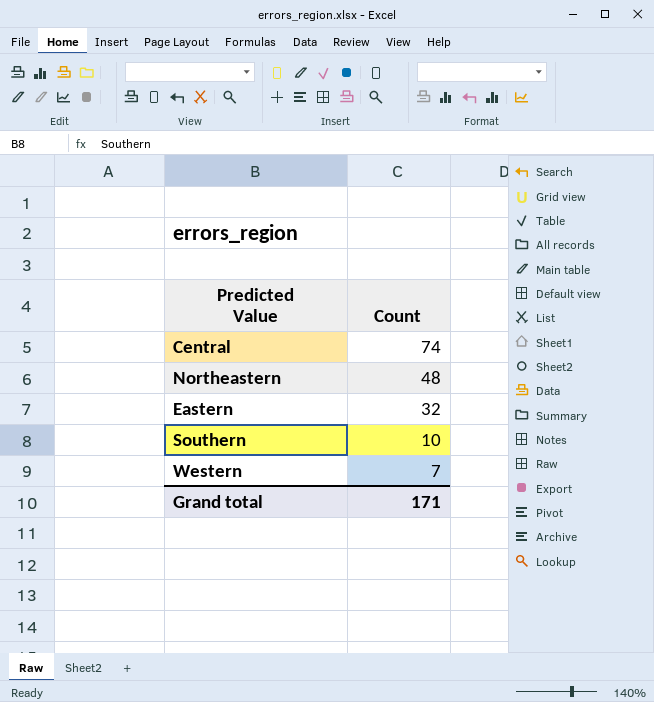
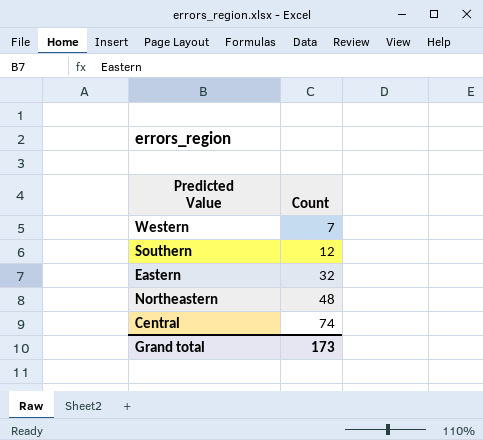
row order: Count descending -> Count ascending
Southern | Count: 10 -> 12
Grand total | Count: 171 -> 173

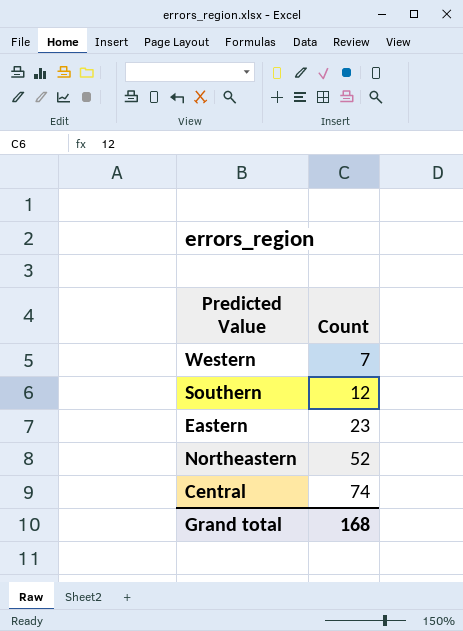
Eastern | Count: 32 -> 23
Northeastern | Count: 48 -> 52
Grand total | Count: 173 -> 168

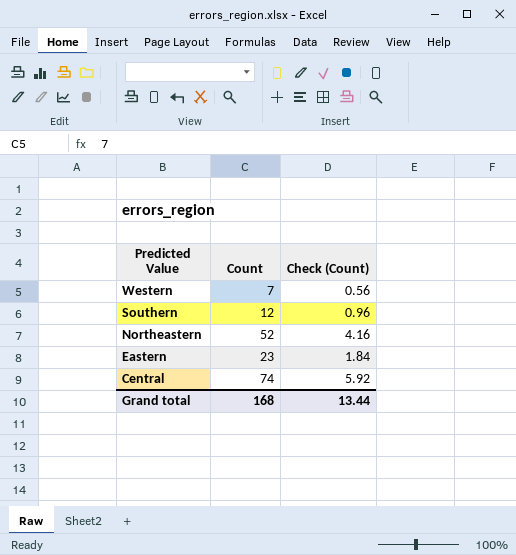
row order: Count ascending -> Predicted Value descending
column Check (Count) | formula: none -> [Count] * 0.08

